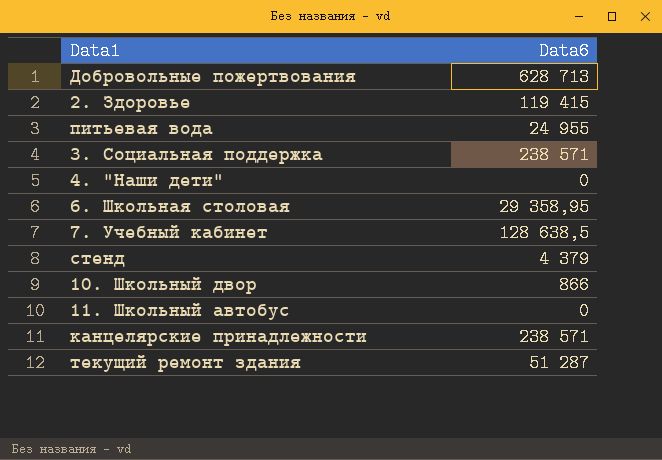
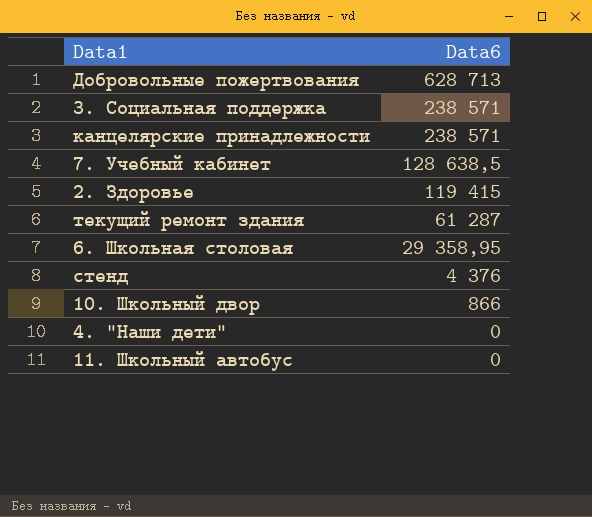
row order: none -> Data6 descending
row питьевая вода: 24 955 -> none
текущий ремонт здания | Data6: 51 287 -> 61 287
стенд | Data6: 4 379 -> 4 376

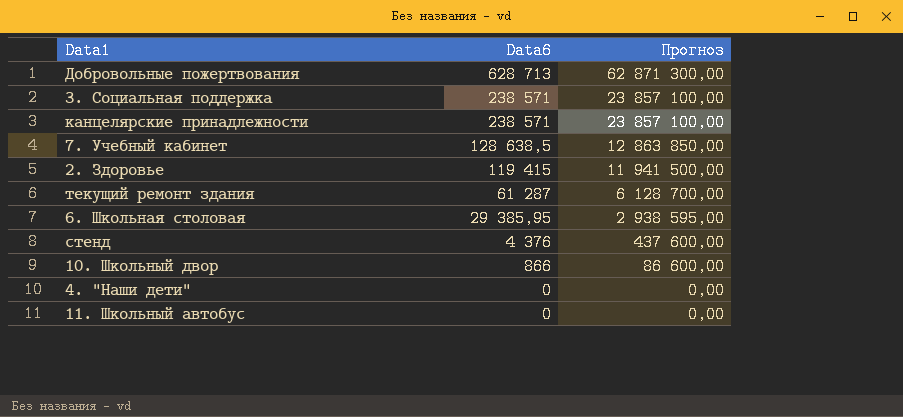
column Прогноз | formula: none -> [Data6] * 100
6. Школьная столовая | Data6: 29 358,95 -> 29 385,95

